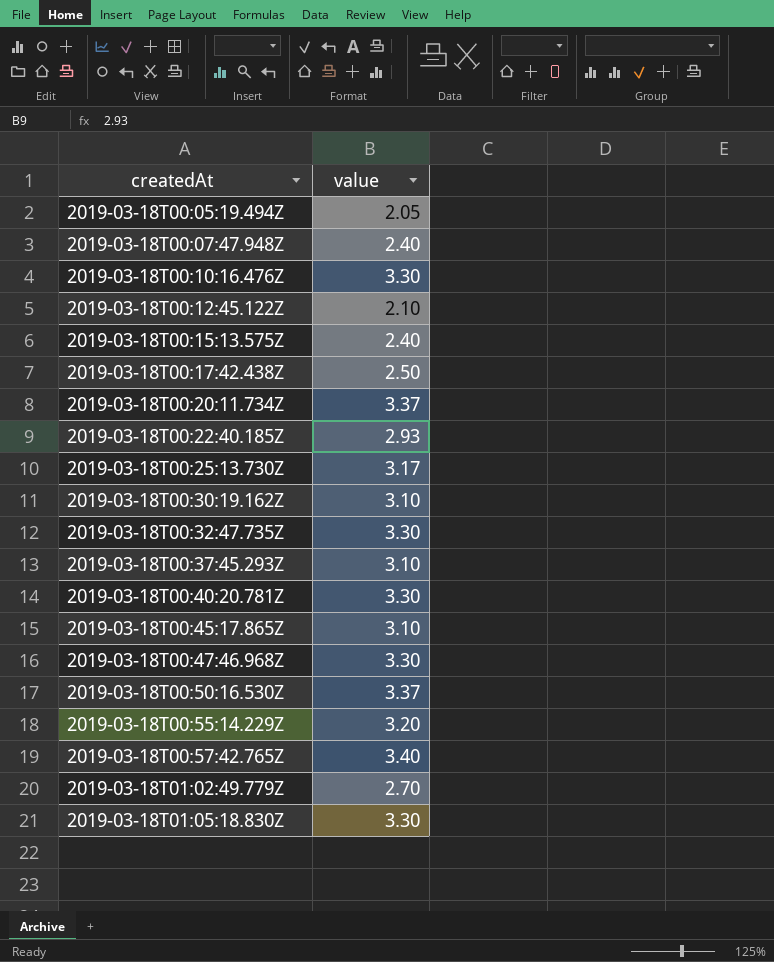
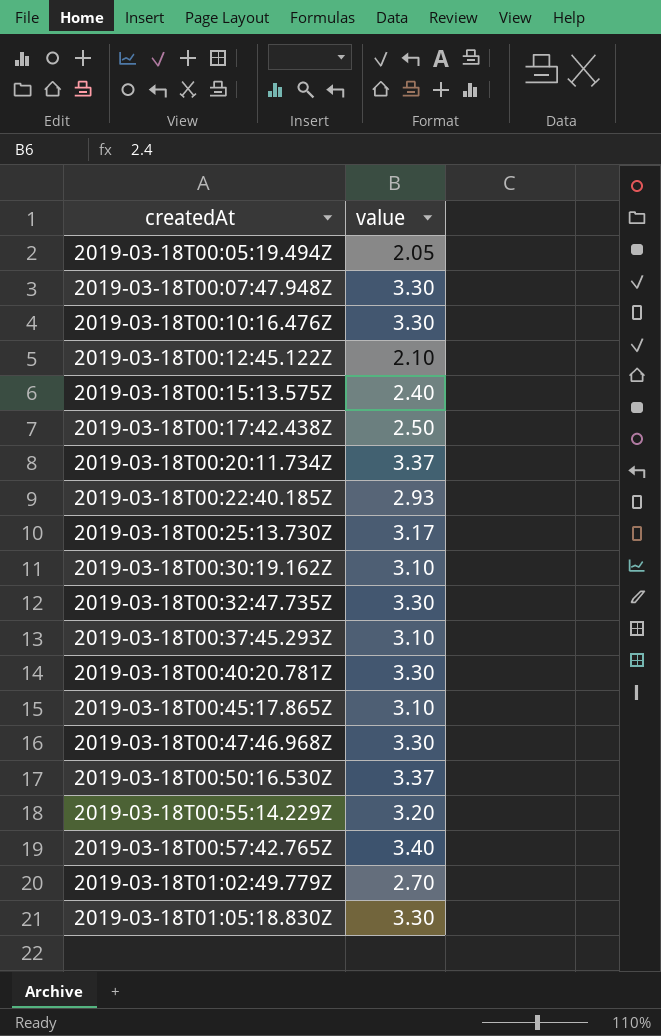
2019-03-18T00:07:47.948Z | value: 2.40 -> 3.30

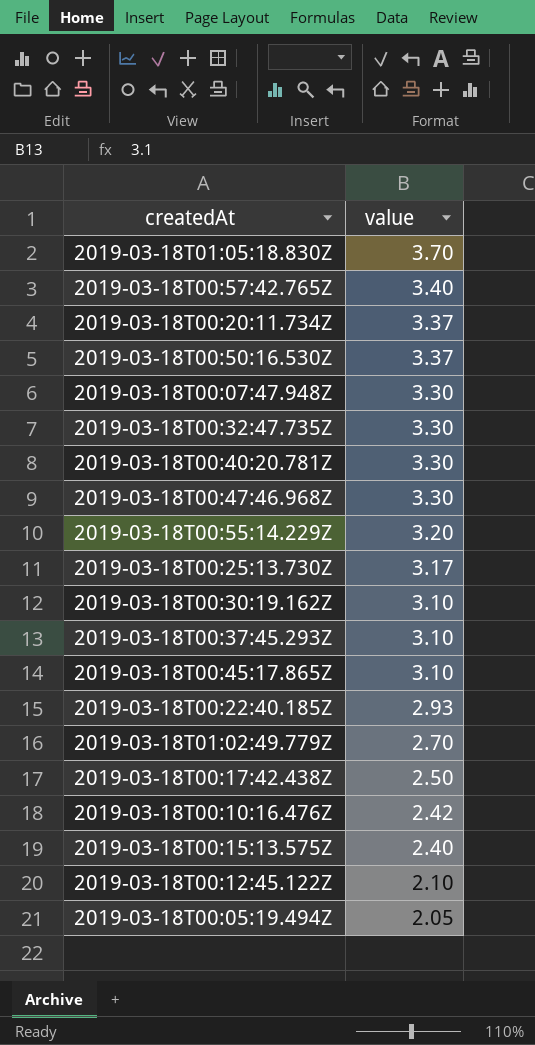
row order: createdAt ascending -> value descending
2019-03-18T01:05:18.830Z | value: 3.30 -> 3.70
2019-03-18T00:10:16.476Z | value: 3.30 -> 2.42

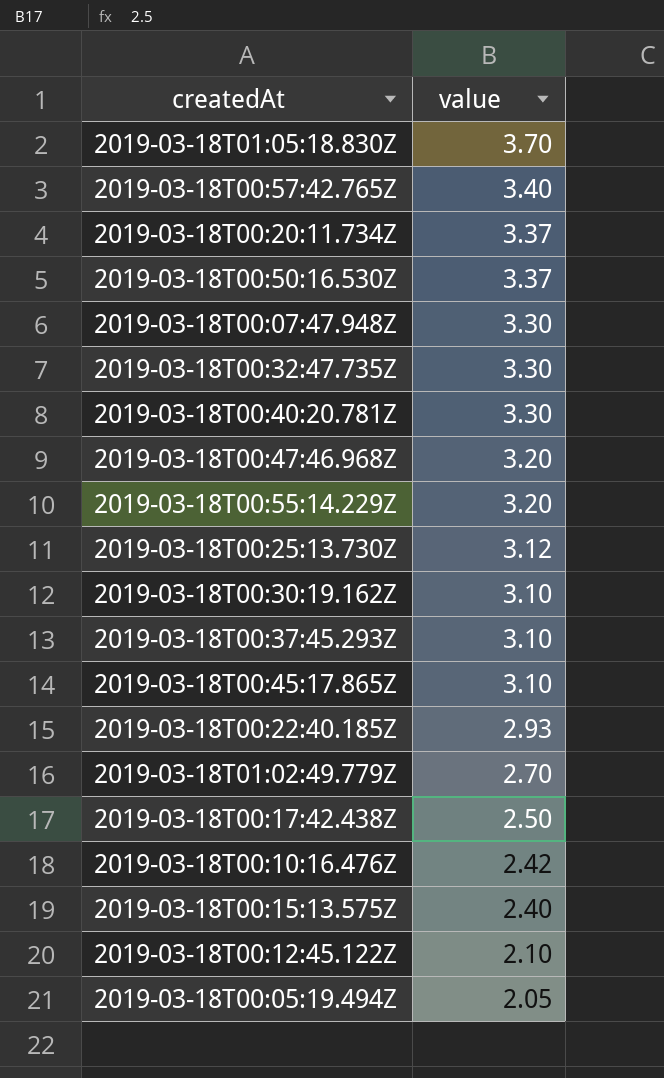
2019-03-18T00:47:46.968Z | value: 3.30 -> 3.20
2019-03-18T00:25:13.730Z | value: 3.17 -> 3.12

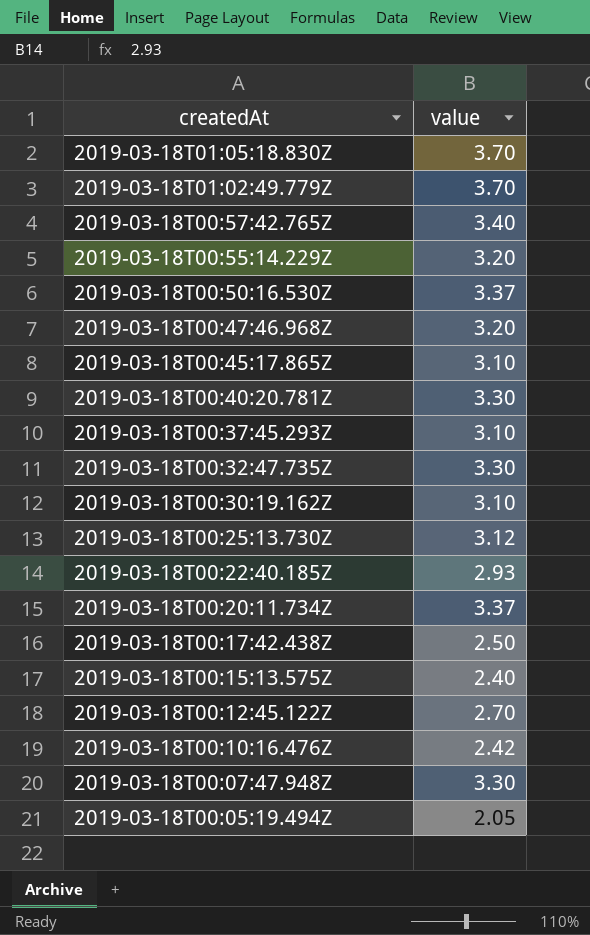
row order: value descending -> createdAt descending
2019-03-18T01:02:49.779Z | value: 2.70 -> 3.70
2019-03-18T00:12:45.122Z | value: 2.10 -> 2.70

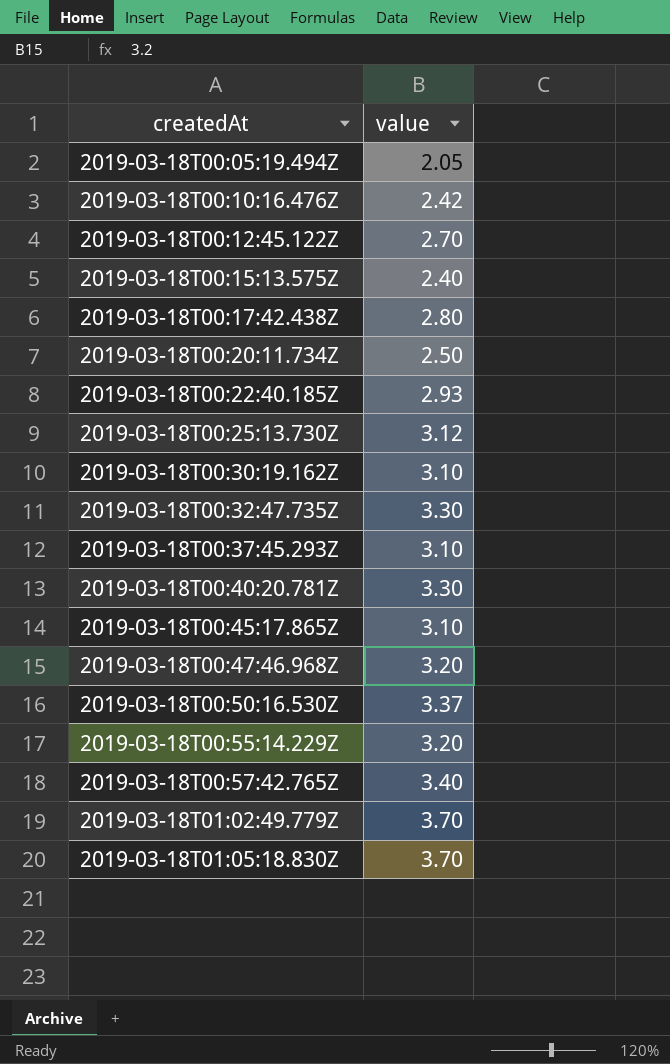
row order: createdAt descending -> createdAt ascending
row 2019-03-18T00:07:47.948Z: 3.30 -> none
2019-03-18T00:17:42.438Z | value: 2.50 -> 2.80
2019-03-18T00:20:11.734Z | value: 3.37 -> 2.50

